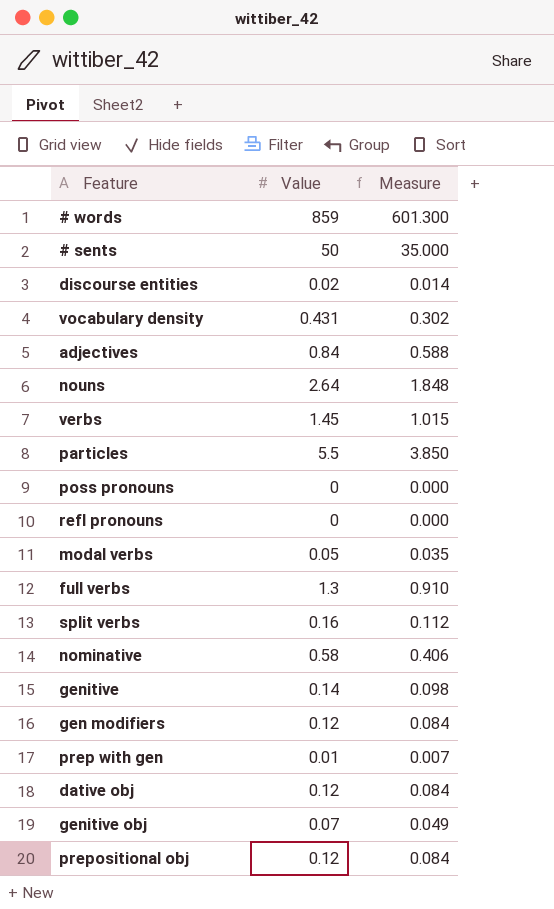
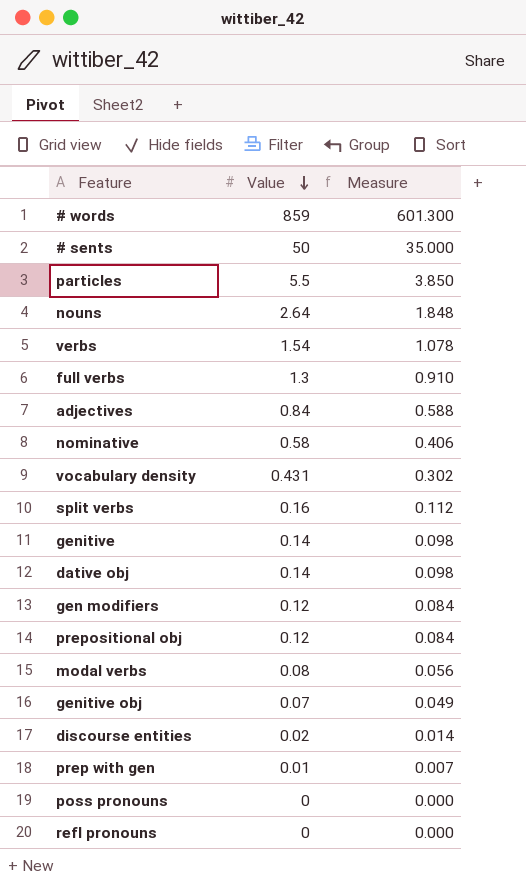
row order: none -> Value descending
verbs | Value: 1.45 -> 1.54
verbs | Measure: 1.015 -> 1.078
dative obj | Value: 0.12 -> 0.14
dative obj | Measure: 0.084 -> 0.098
modal verbs | Value: 0.05 -> 0.08
modal verbs | Measure: 0.035 -> 0.056

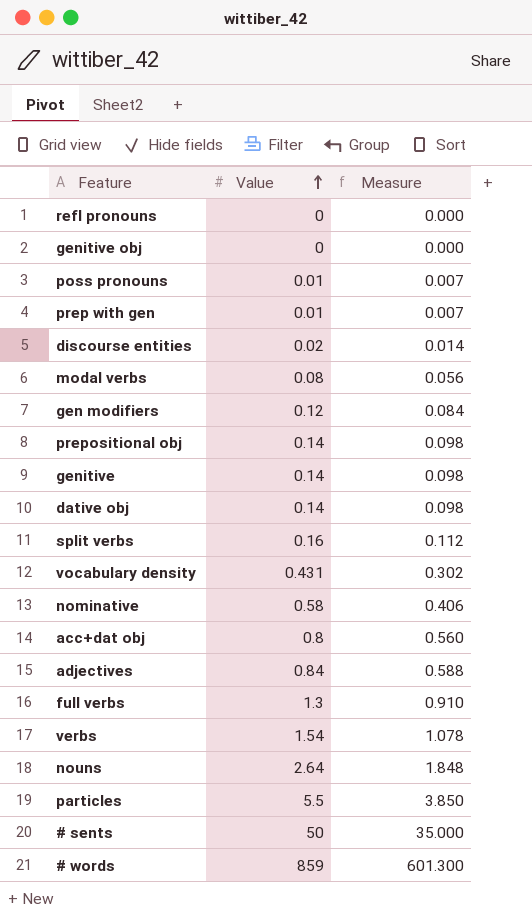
row order: Value descending -> Value ascending
genitive obj | Value: 0.07 -> 0
genitive obj | Measure: 0.049 -> 0.000
poss pronouns | Value: 0 -> 0.01
poss pronouns | Measure: 0.000 -> 0.007
prepositional obj | Value: 0.12 -> 0.14
prepositional obj | Measure: 0.084 -> 0.098
row acc+dat obj: none -> 0.8 | 0.560

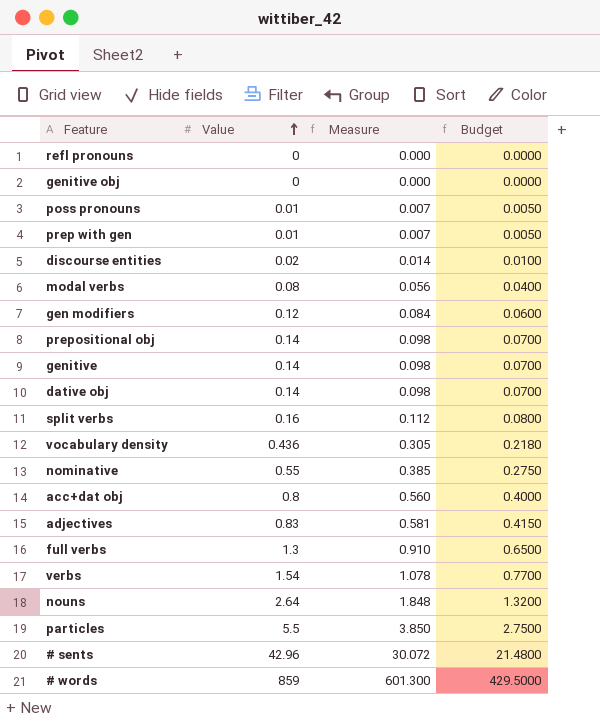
column Budget | formula: none -> [Value] * 0.5
vocabulary density | Value: 0.431 -> 0.436
vocabulary density | Measure: 0.302 -> 0.305
nominative | Value: 0.58 -> 0.55
nominative | Measure: 0.406 -> 0.385
adjectives | Value: 0.84 -> 0.83
adjectives | Measure: 0.588 -> 0.581
# sents | Value: 50 -> 42.96
# sents | Measure: 35.000 -> 30.072

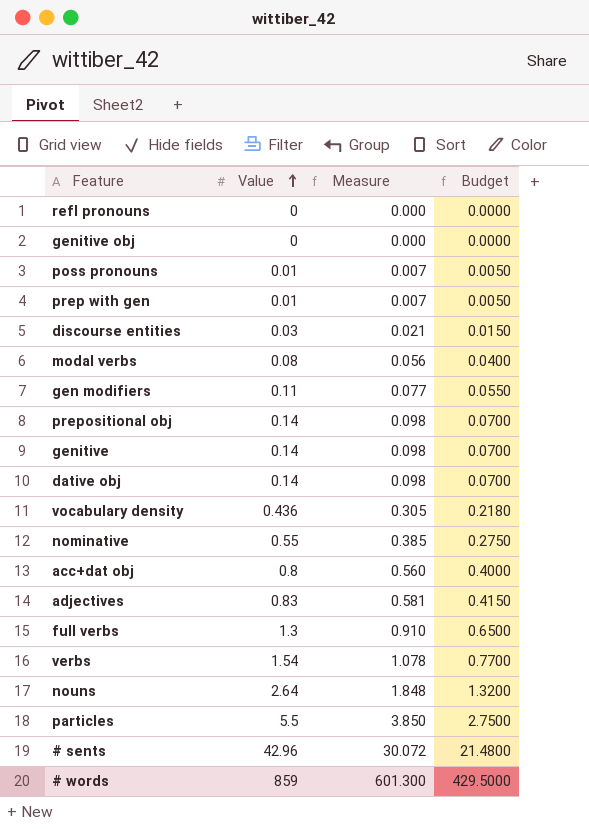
row split verbs: 0.16 | 0.112 | 0.0800 -> none
discourse entities | Value: 0.02 -> 0.03
discourse entities | Measure: 0.014 -> 0.021
discourse entities | Budget: 0.0100 -> 0.0150
gen modifiers | Value: 0.12 -> 0.11
gen modifiers | Measure: 0.084 -> 0.077
gen modifiers | Budget: 0.0600 -> 0.0550

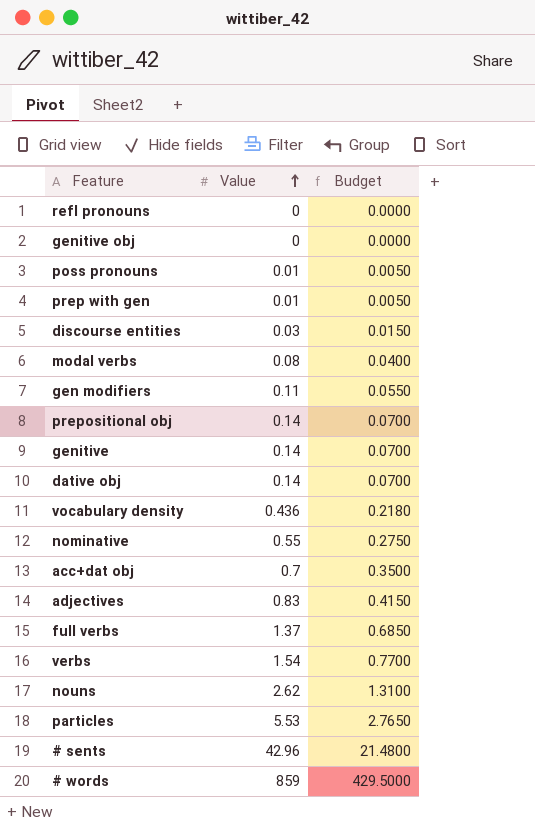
column Measure | formula: [Value] * 0.7 -> none
acc+dat obj | Value: 0.8 -> 0.7
acc+dat obj | Budget: 0.4000 -> 0.3500
full verbs | Value: 1.3 -> 1.37
full verbs | Budget: 0.6500 -> 0.6850
nouns | Value: 2.64 -> 2.62
nouns | Budget: 1.3200 -> 1.3100
particles | Value: 5.5 -> 5.53
particles | Budget: 2.7500 -> 2.7650

